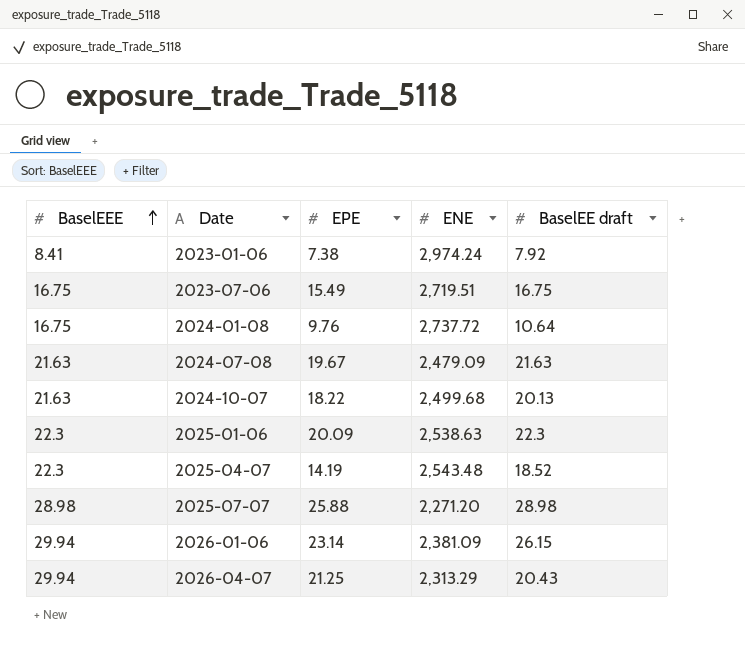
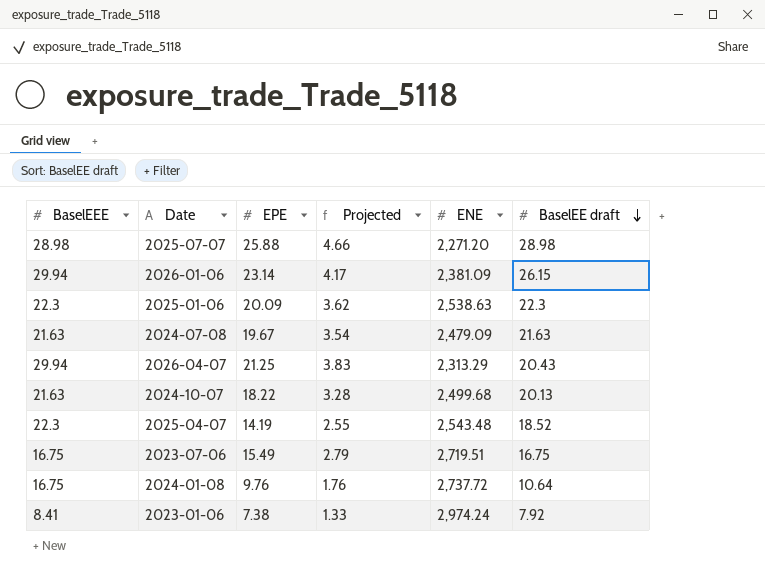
row order: BaselEEE ascending -> BaselEE draft descending
column Projected | formula: none -> [EPE] * 0.18

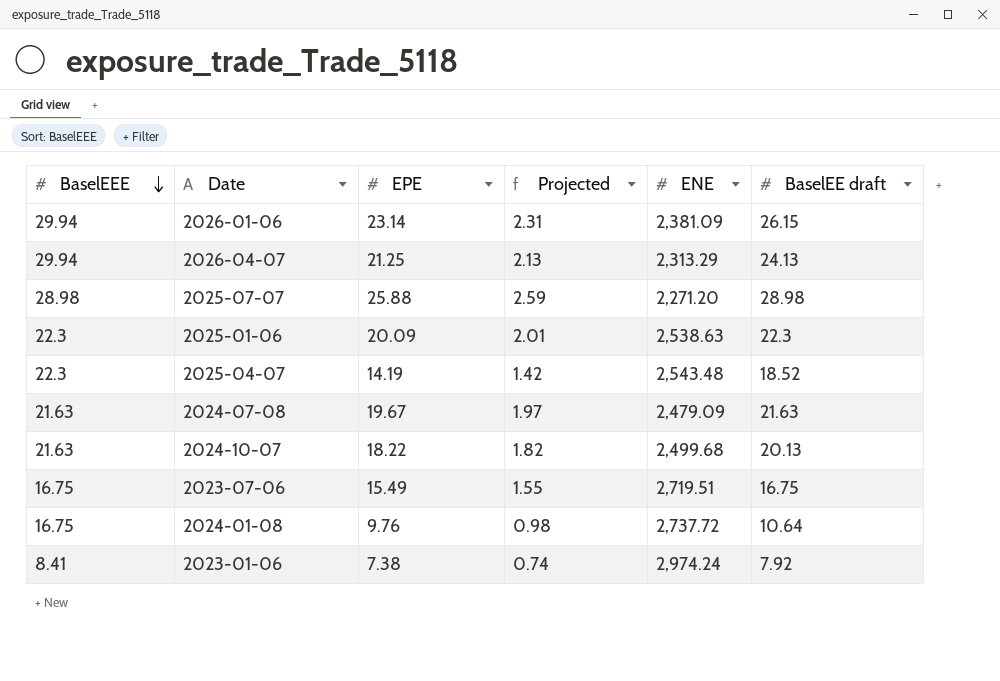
row order: BaselEE draft descending -> BaselEEE descending
column Projected | formula: [EPE] * 0.18 -> [EPE] * 0.1
2026-04-07 | BaselEE draft: 20.43 -> 24.13

